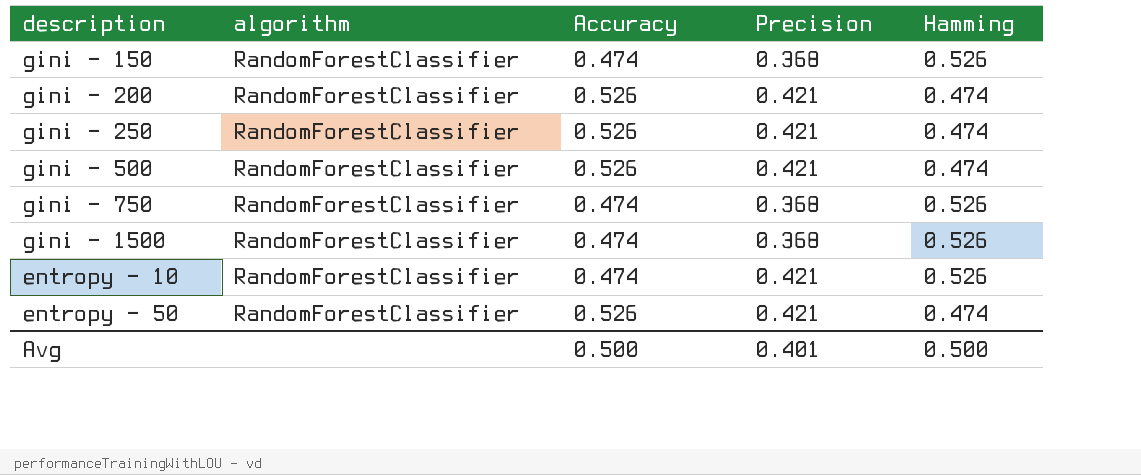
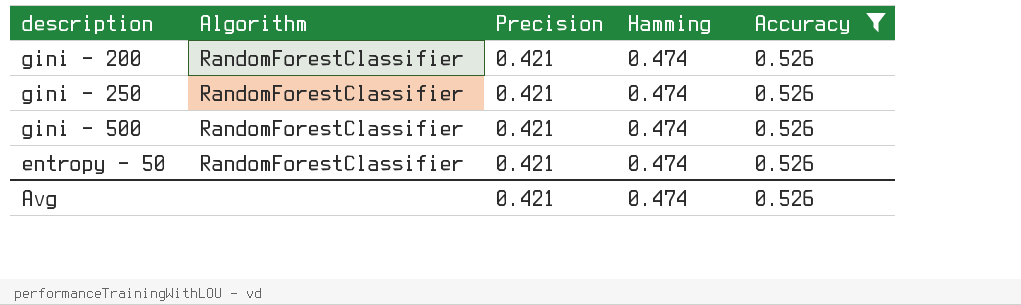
filter: none -> Accuracy = 0.526
column name: algorithm -> Algorithm
column Accuracy | position: 3 -> 5
Avg | Precision: 0.401 -> 0.421
Avg | Hamming: 0.500 -> 0.474
Avg | Accuracy: 0.500 -> 0.526

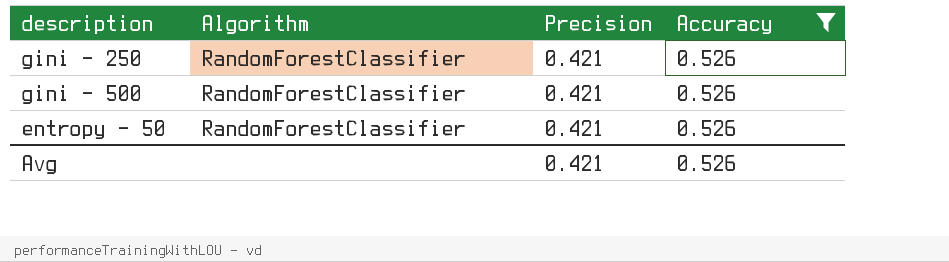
column Hamming | position: 4 -> none
row gini - 200: RandomForestClassifier | 0.421 | 0.474 | 0.526 -> none

